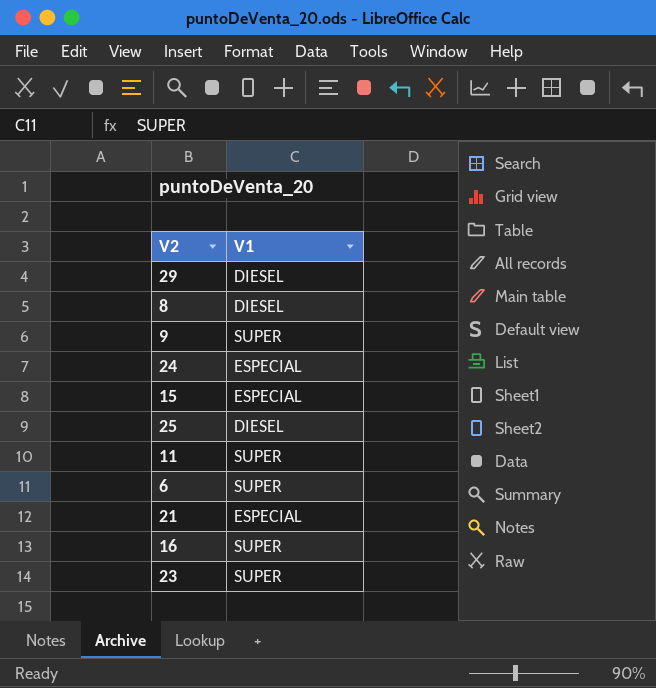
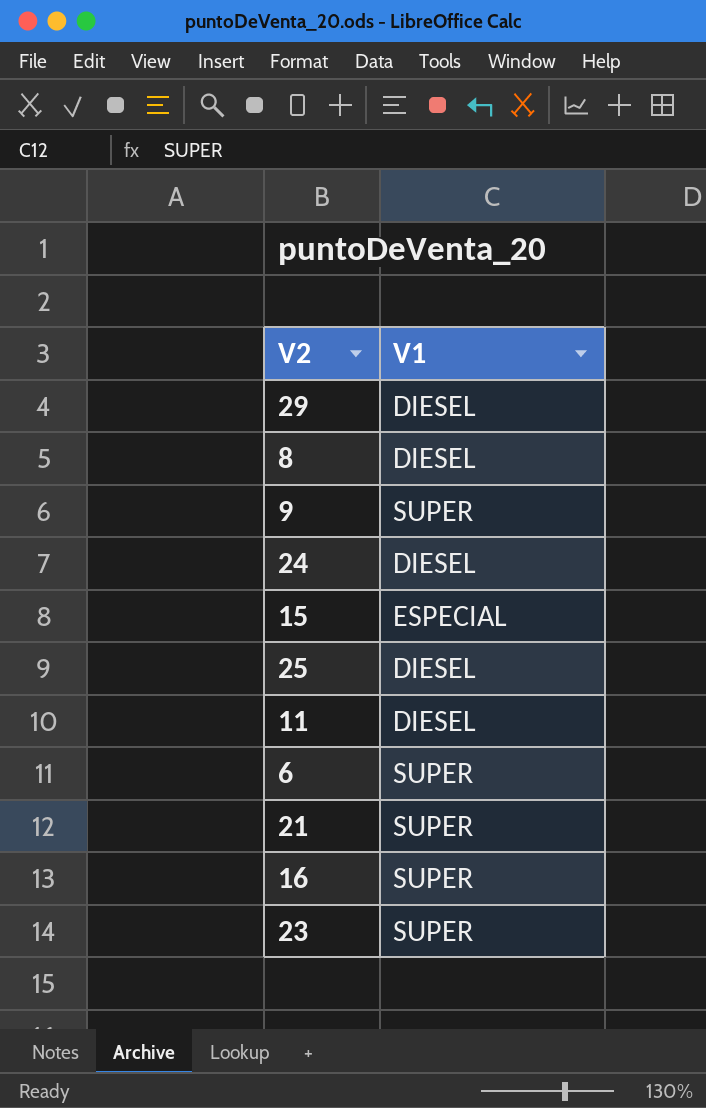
24 | V1: ESPECIAL -> DIESEL
11 | V1: SUPER -> DIESEL
21 | V1: ESPECIAL -> SUPER

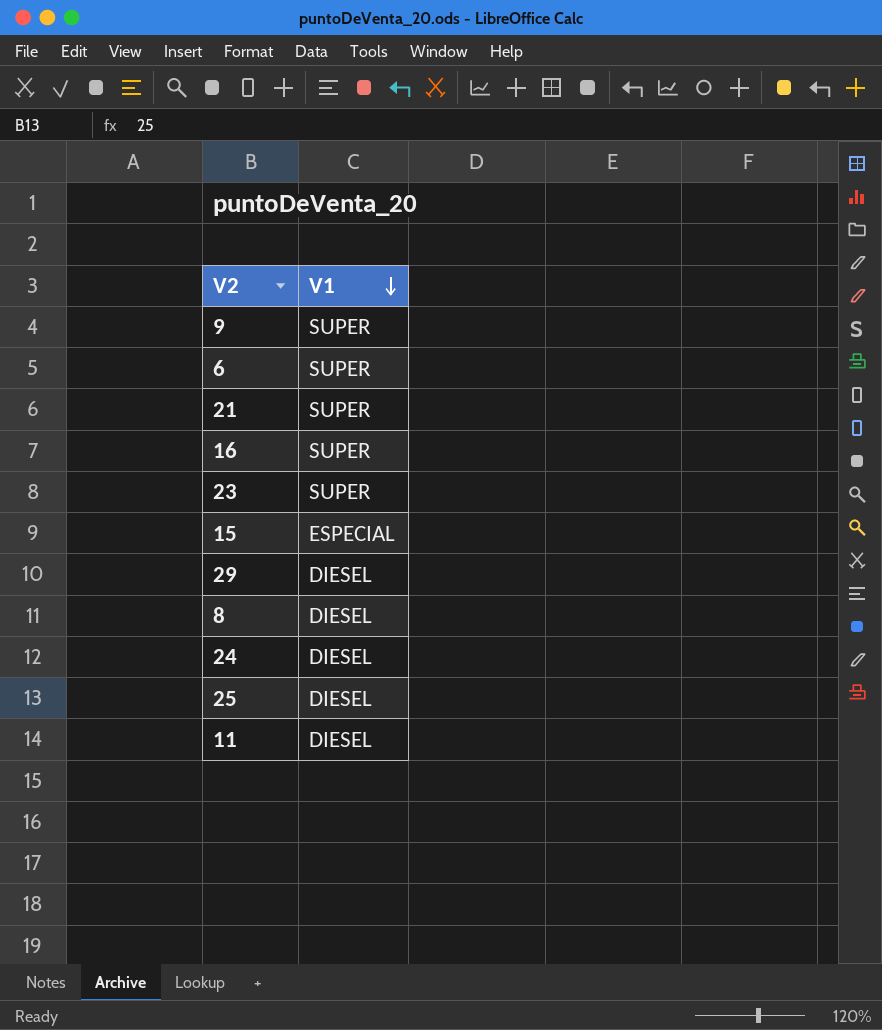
row order: none -> V1 descending

